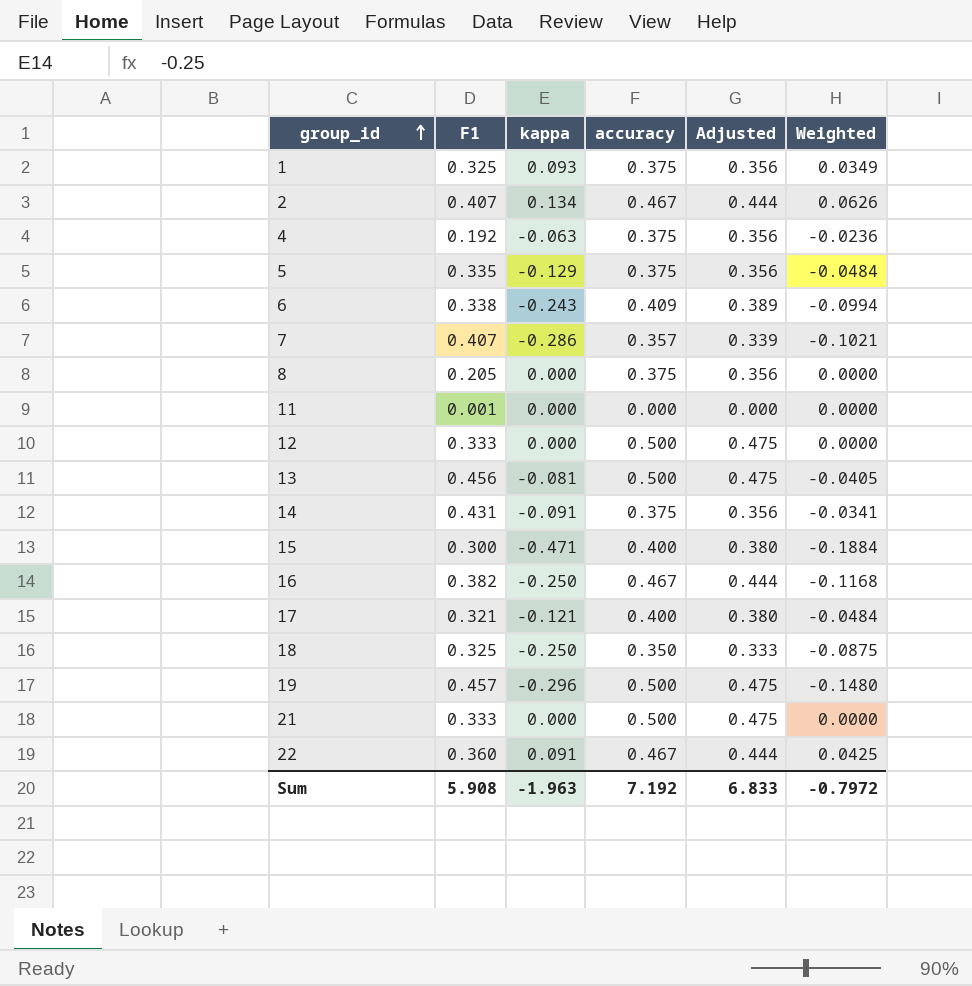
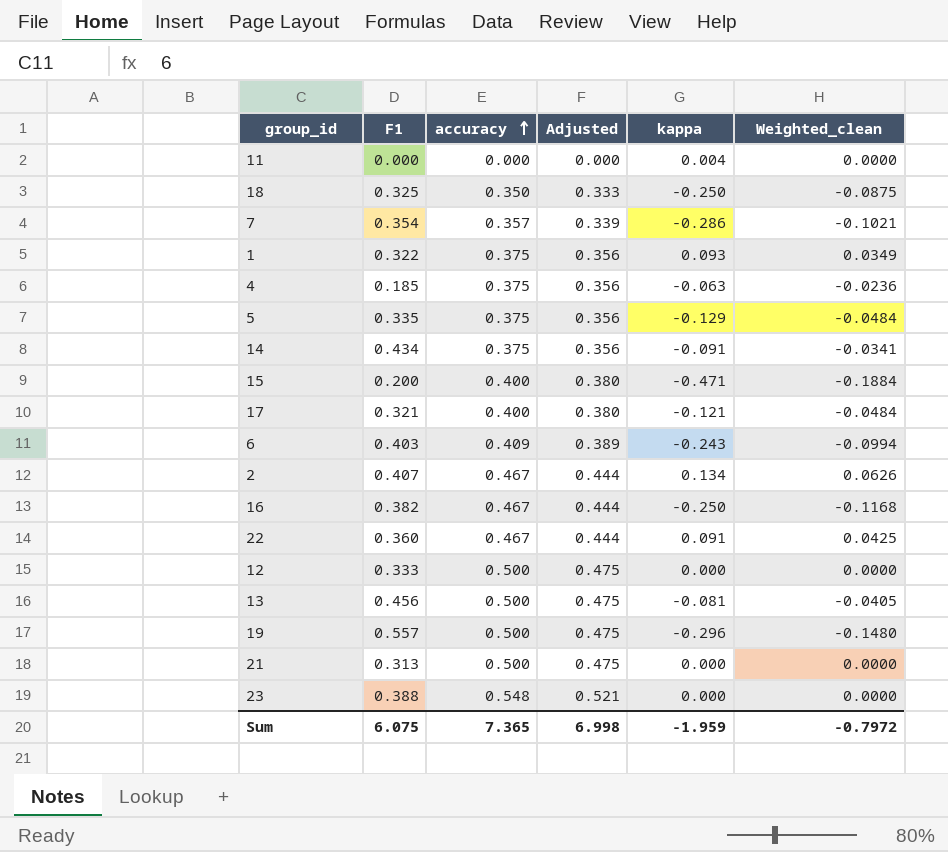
row order: group_id ascending -> accuracy ascending
column kappa | position: 3 -> 5
column name: Weighted -> Weighted_clean
row 8: 0.205 | 0.000 | 0.375 | 0.356 | 0.0000 -> none
11 | F1: 0.001 -> 0.000
11 | kappa: 0.000 -> 0.004
7 | F1: 0.407 -> 0.354
1 | F1: 0.325 -> 0.322
4 | F1: 0.192 -> 0.185
14 | F1: 0.431 -> 0.434
15 | F1: 0.300 -> 0.200
6 | F1: 0.338 -> 0.403
19 | F1: 0.457 -> 0.557
21 | F1: 0.333 -> 0.313
row 23: none -> 0.388 | 0.548 | 0.521 | 0.000 | 0.0000
Sum | F1: 5.908 -> 6.075
Sum | accuracy: 7.192 -> 7.365
Sum | Adjusted: 6.833 -> 6.998
Sum | kappa: -1.963 -> -1.959

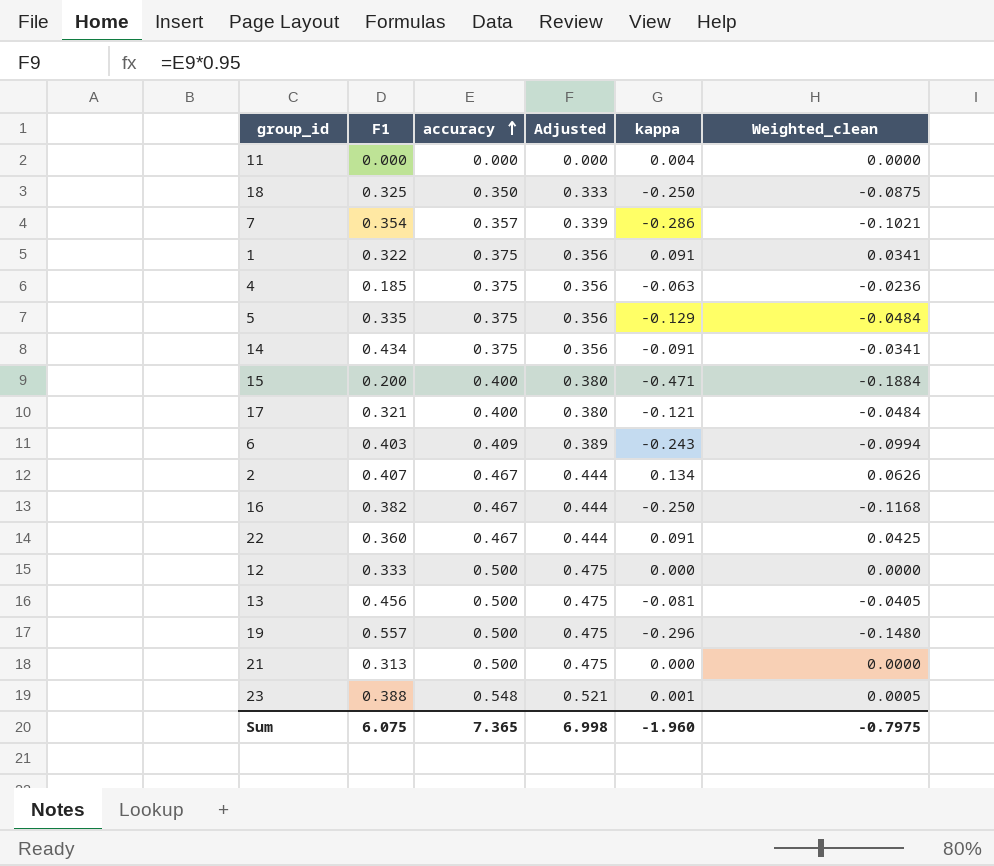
1 | kappa: 0.093 -> 0.091
1 | Weighted_clean: 0.0349 -> 0.0341
23 | kappa: 0.000 -> 0.001
23 | Weighted_clean: 0.0000 -> 0.0005
Sum | kappa: -1.959 -> -1.960
Sum | Weighted_clean: -0.7972 -> -0.7975

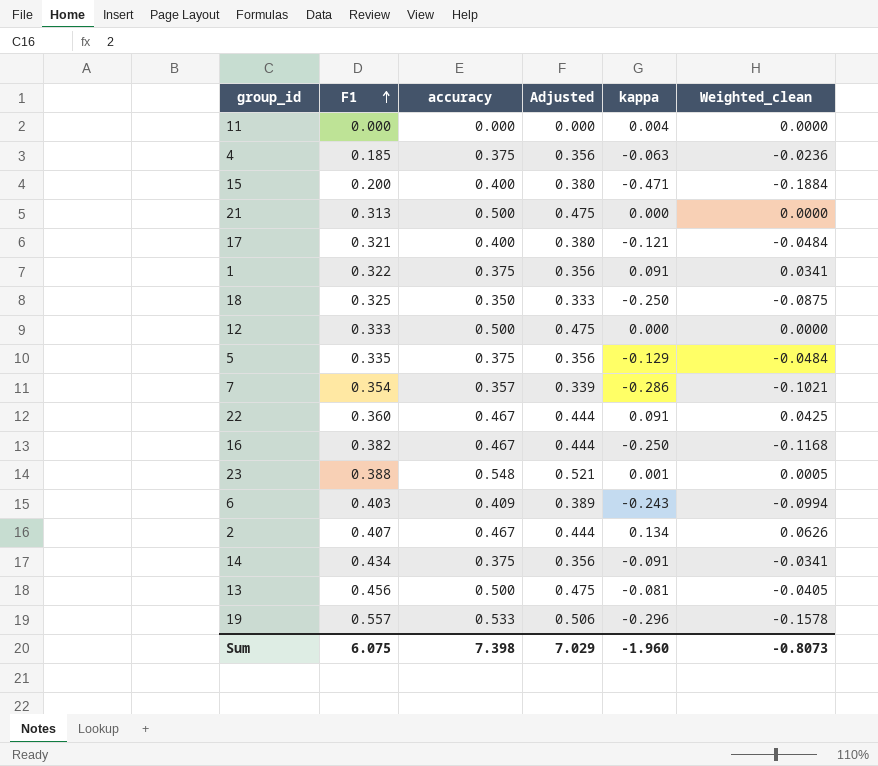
row order: accuracy ascending -> F1 ascending
19 | accuracy: 0.500 -> 0.533
19 | Adjusted: 0.475 -> 0.506
19 | Weighted_clean: -0.1480 -> -0.1578
Sum | accuracy: 7.365 -> 7.398
Sum | Adjusted: 6.998 -> 7.029
Sum | Weighted_clean: -0.7975 -> -0.8073

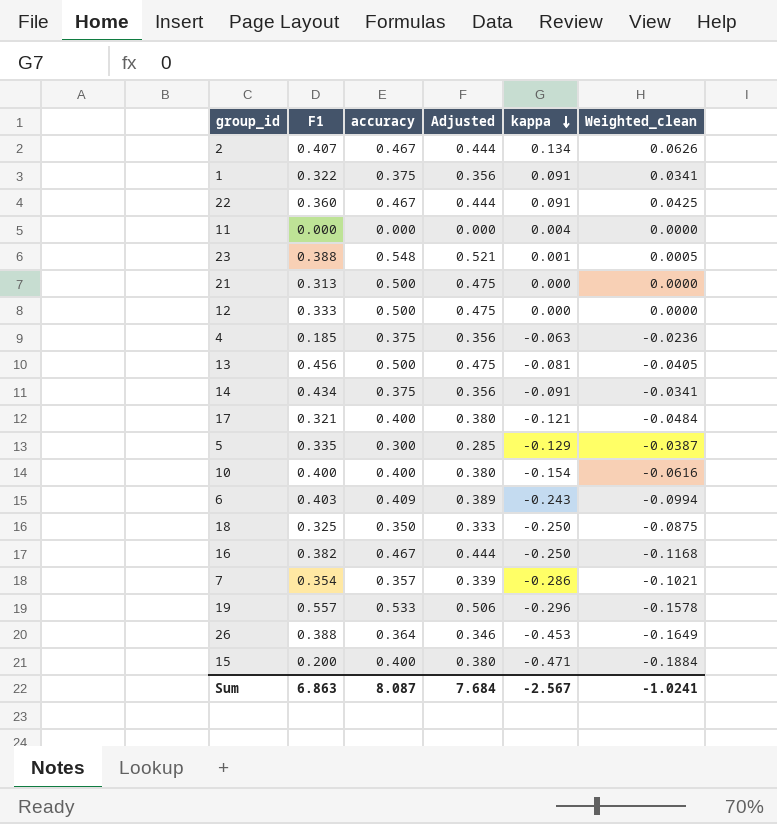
row order: F1 ascending -> kappa descending
5 | accuracy: 0.375 -> 0.300
5 | Adjusted: 0.356 -> 0.285
5 | Weighted_clean: -0.0484 -> -0.0387
row 10: none -> 0.400 | 0.400 | 0.380 | -0.154 | -0.0616
row 26: none -> 0.388 | 0.364 | 0.346 | -0.453 | -0.1649
Sum | F1: 6.075 -> 6.863
Sum | accuracy: 7.398 -> 8.087
Sum | Adjusted: 7.029 -> 7.684
Sum | kappa: -1.960 -> -2.567
Sum | Weighted_clean: -0.8073 -> -1.0241

